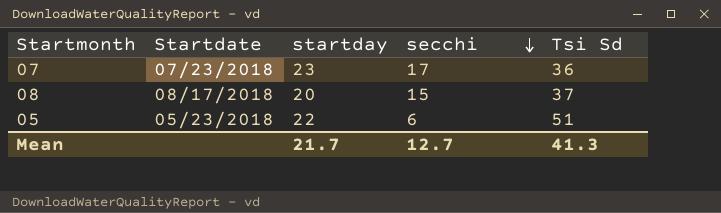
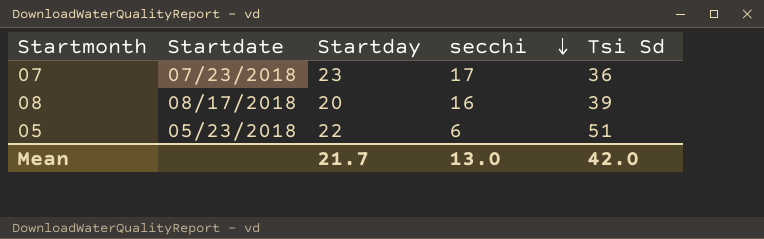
column name: startday -> Startday
08 | secchi: 15 -> 16
08 | Tsi Sd: 37 -> 39
Mean | secchi: 12.7 -> 13.0
Mean | Tsi Sd: 41.3 -> 42.0

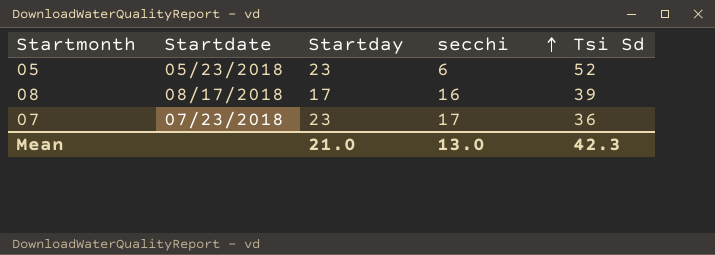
row order: secchi descending -> secchi ascending
05 | Startday: 22 -> 23
05 | Tsi Sd: 51 -> 52
08 | Startday: 20 -> 17
Mean | Startday: 21.7 -> 21.0
Mean | Tsi Sd: 42.0 -> 42.3

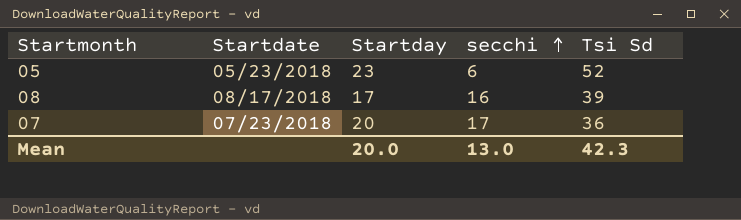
07 | Startday: 23 -> 20
Mean | Startday: 21.0 -> 20.0

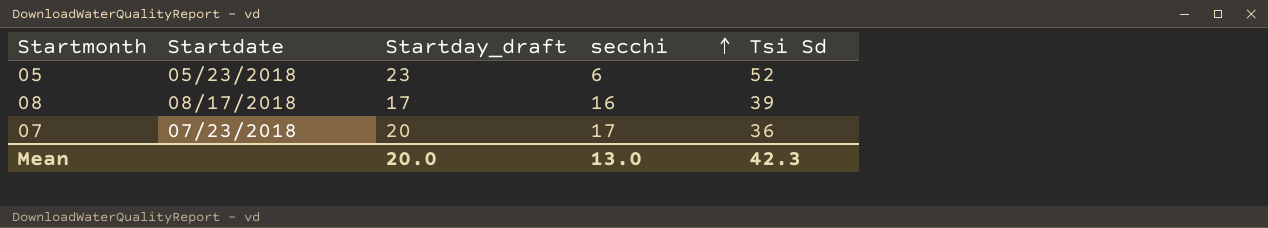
column name: Startday -> Startday_draft

